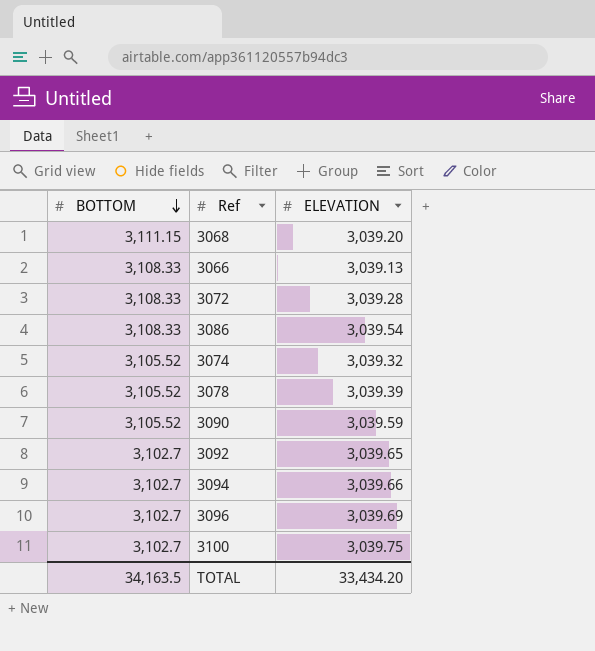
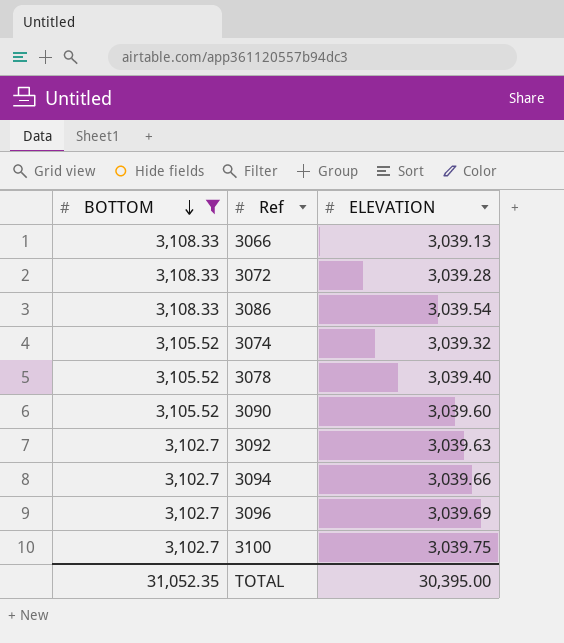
filter: none -> BOTTOM != 3,111.15
3078 | ELEVATION: 3,039.39 -> 3,039.40
3090 | ELEVATION: 3,039.59 -> 3,039.60
3092 | ELEVATION: 3,039.65 -> 3,039.63
TOTAL | BOTTOM: 34,163.5 -> 31,052.35
TOTAL | ELEVATION: 33,434.20 -> 30,395.00

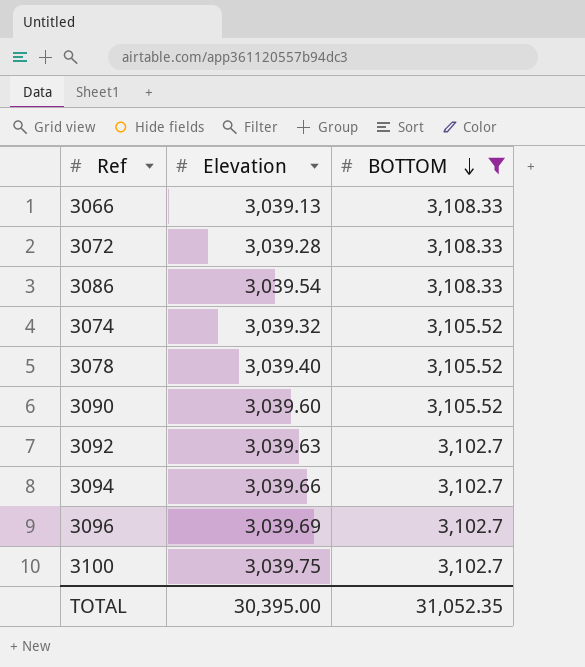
column name: ELEVATION -> Elevation
column BOTTOM | position: 1 -> 3

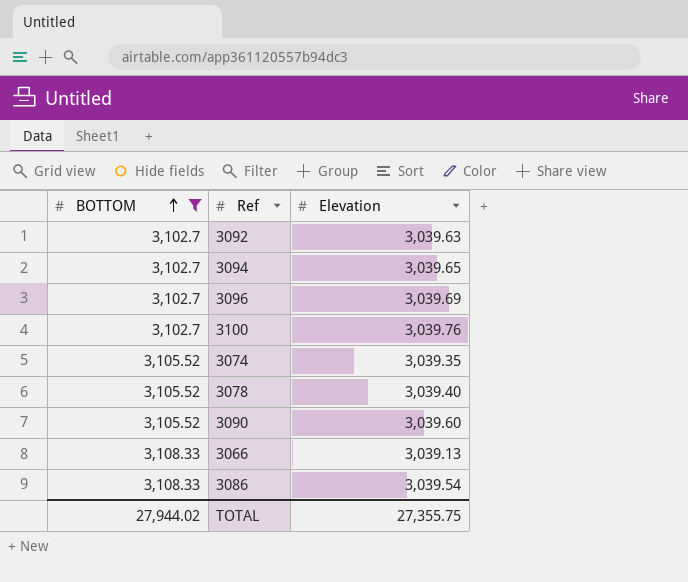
row order: BOTTOM descending -> BOTTOM ascending
column BOTTOM | position: 3 -> 1
row 3072: 3,039.28 | 3,108.33 -> none
3094 | Elevation: 3,039.66 -> 3,039.65
3100 | Elevation: 3,039.75 -> 3,039.76
3074 | Elevation: 3,039.32 -> 3,039.35
TOTAL | BOTTOM: 31,052.35 -> 27,944.02
TOTAL | Elevation: 30,395.00 -> 27,355.75

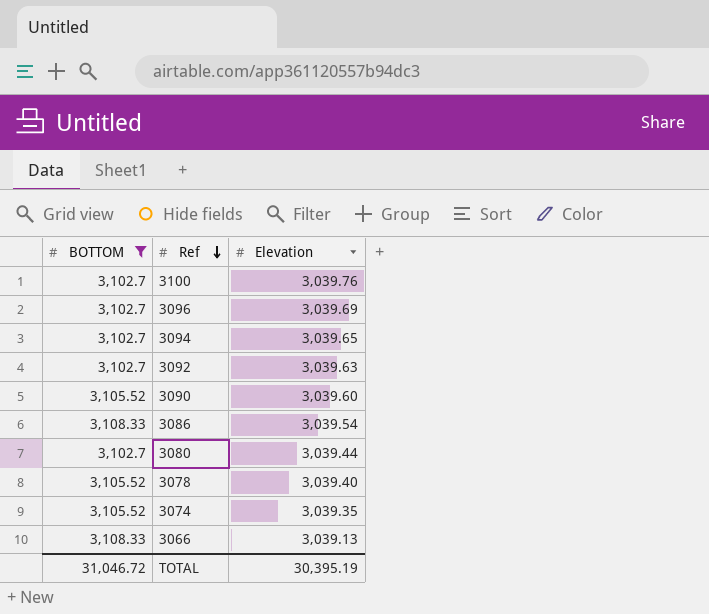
row order: BOTTOM ascending -> Ref descending
row 3080: none -> 3,102.7 | 3,039.44
TOTAL | BOTTOM: 27,944.02 -> 31,046.72
TOTAL | Elevation: 27,355.75 -> 30,395.19

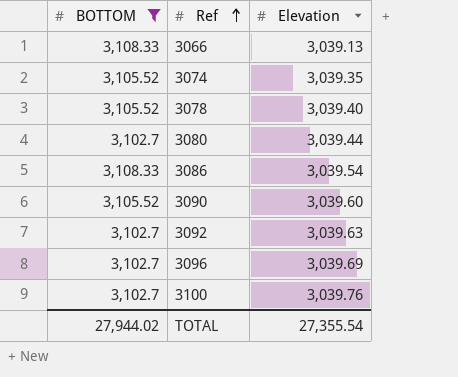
row order: Ref descending -> Ref ascending
row 3094: 3,102.7 | 3,039.65 -> none
TOTAL | BOTTOM: 31,046.72 -> 27,944.02
TOTAL | Elevation: 30,395.19 -> 27,355.54

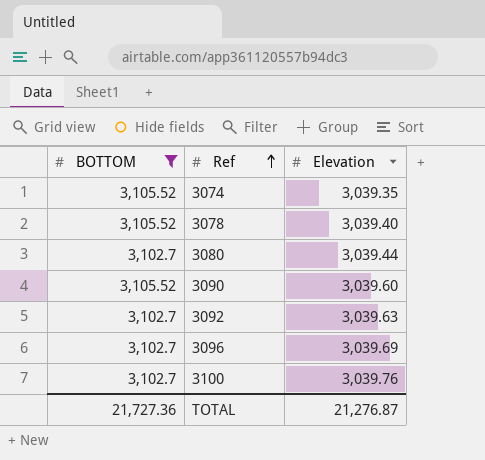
row 3066: 3,108.33 | 3,039.13 -> none
row 3086: 3,108.33 | 3,039.54 -> none
TOTAL | BOTTOM: 27,944.02 -> 21,727.36
TOTAL | Elevation: 27,355.54 -> 21,276.87

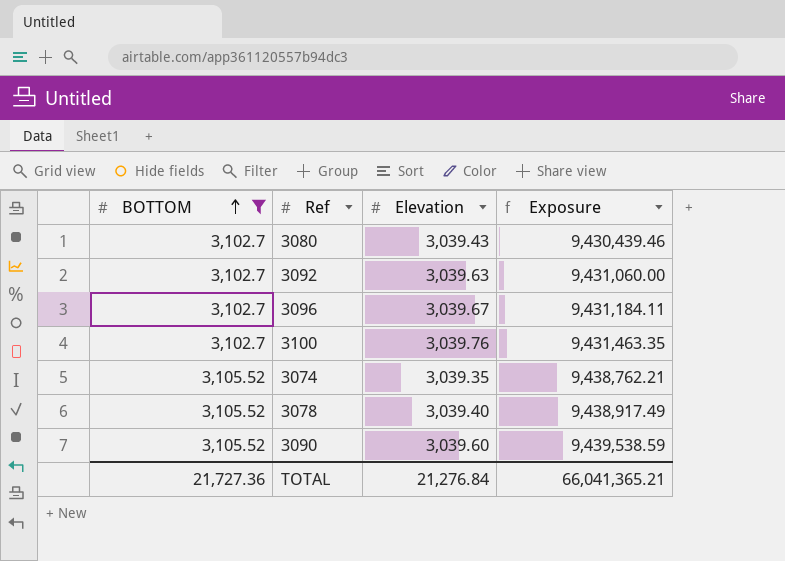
row order: Ref ascending -> BOTTOM ascending
column Exposure | formula: none -> [BOTTOM] * [Elevation]
3080 | Elevation: 3,039.44 -> 3,039.43
3096 | Elevation: 3,039.69 -> 3,039.67
TOTAL | Elevation: 21,276.87 -> 21,276.84

